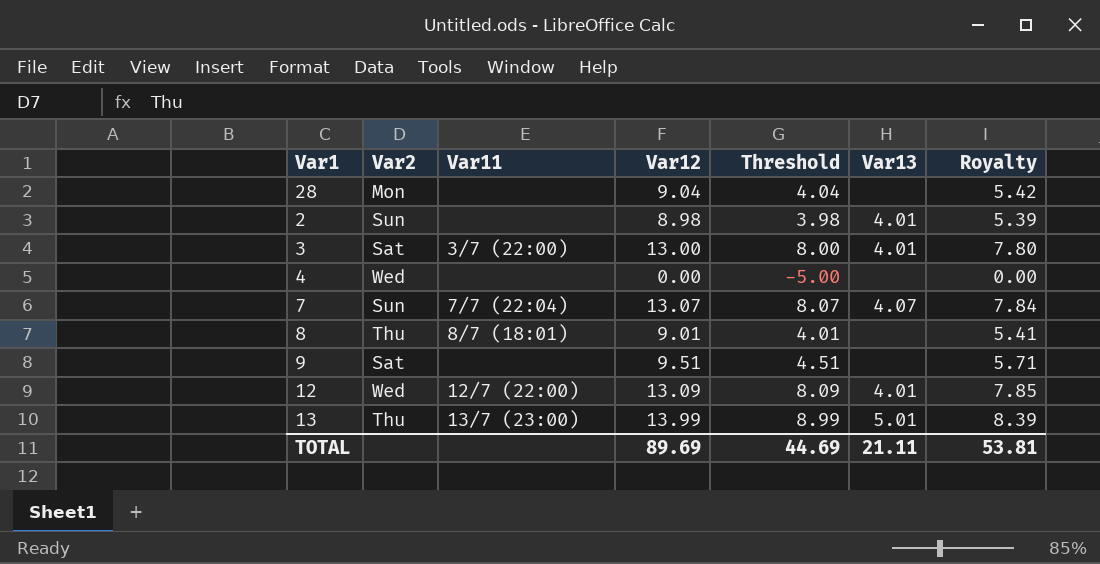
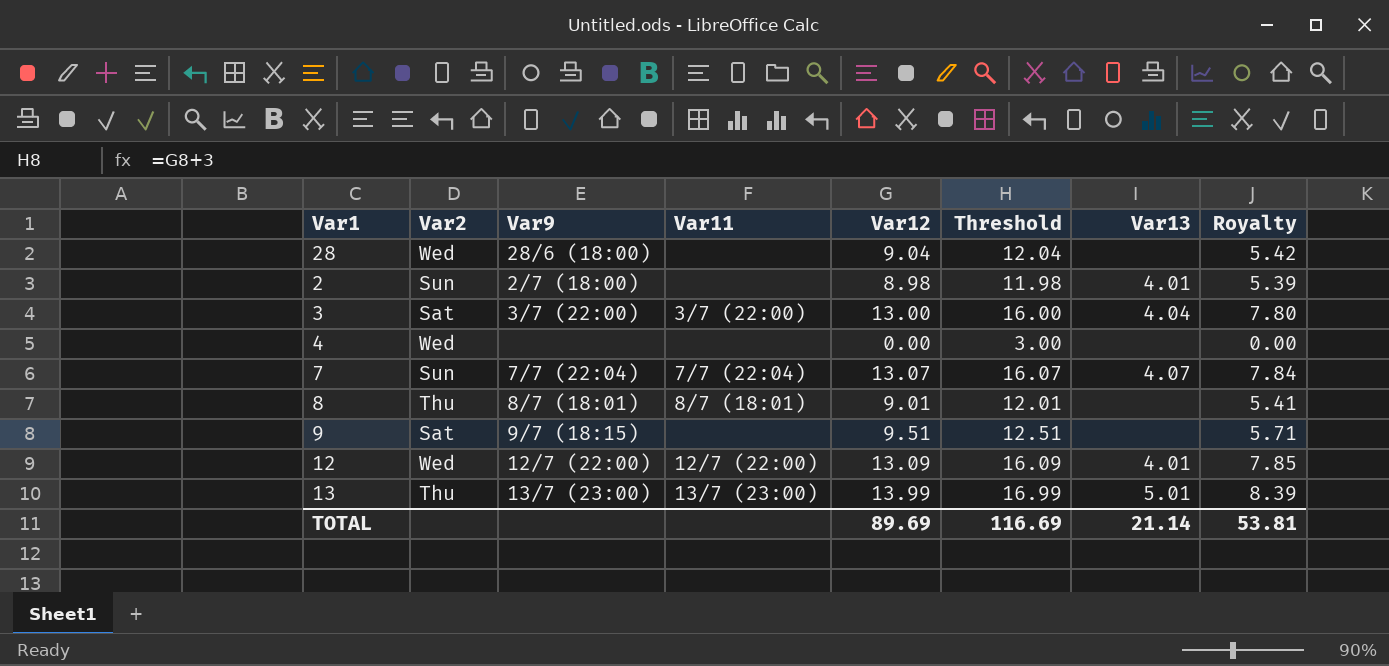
column Var9 | position: none -> 3
column Threshold | formula: [Var12] - 5 -> [Var12] + 3
28 | Var2: Mon -> Wed
3 | Var13: 4.01 -> 4.04
TOTAL | Threshold: 44.69 -> 116.69
TOTAL | Var13: 21.11 -> 21.14

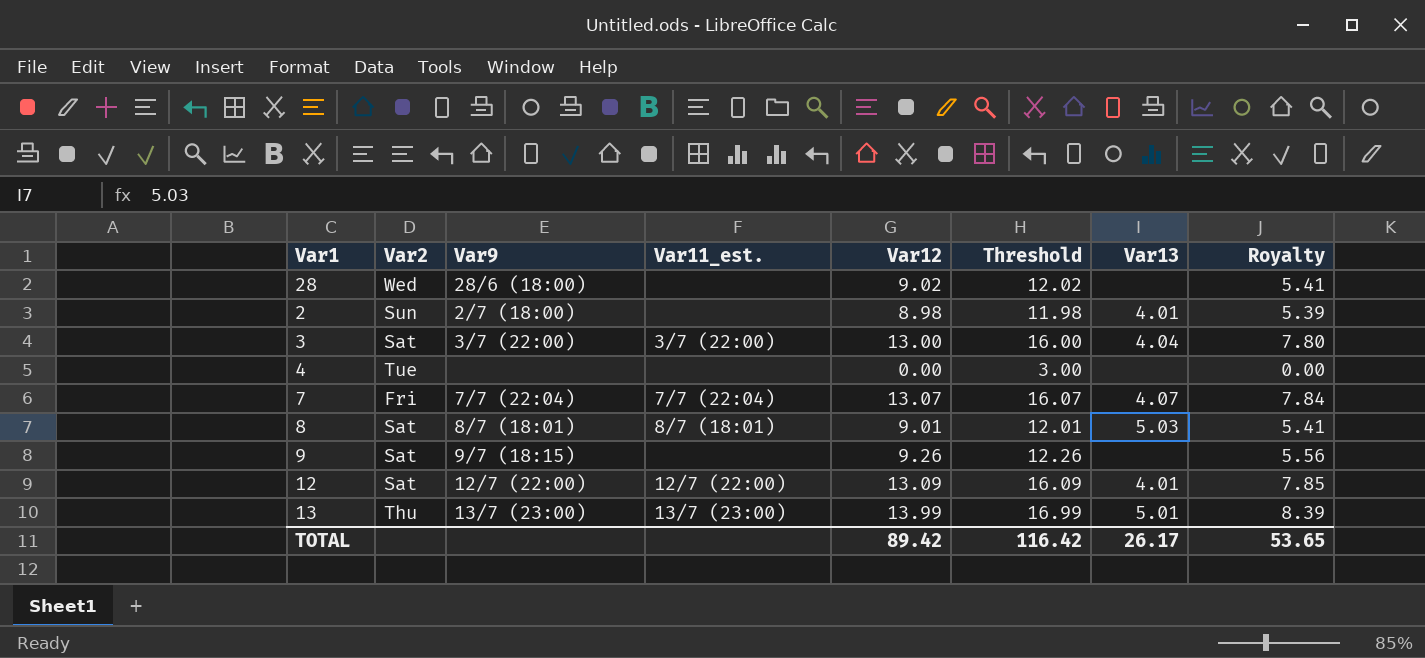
column name: Var11 -> Var11_est.
28 | Var12: 9.04 -> 9.02
28 | Threshold: 12.04 -> 12.02
28 | Royalty: 5.42 -> 5.41
4 | Var2: Wed -> Tue
7 | Var2: Sun -> Fri
8 | Var2: Thu -> Sat
8 | Var13: none -> 5.03
9 | Var12: 9.51 -> 9.26
9 | Threshold: 12.51 -> 12.26
9 | Royalty: 5.71 -> 5.56
12 | Var2: Wed -> Sat
TOTAL | Var12: 89.69 -> 89.42
TOTAL | Threshold: 116.69 -> 116.42
TOTAL | Var13: 21.14 -> 26.17
TOTAL | Royalty: 53.81 -> 53.65

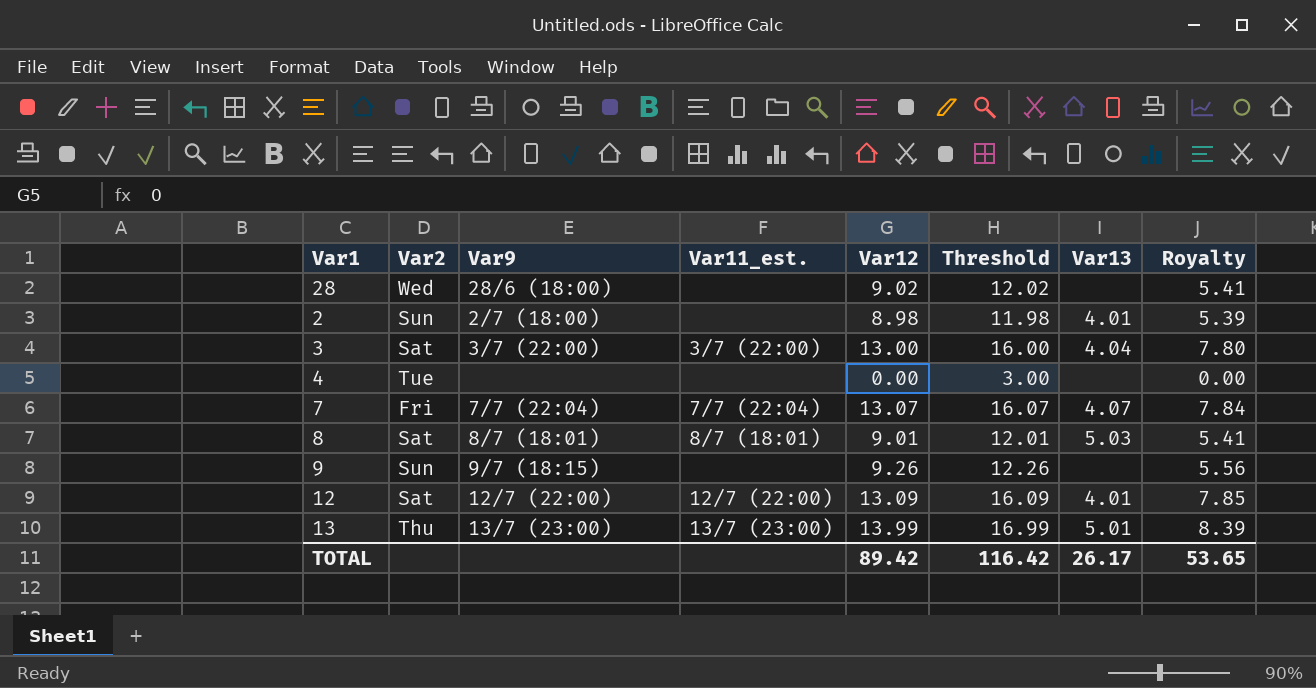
9 | Var2: Sat -> Sun

